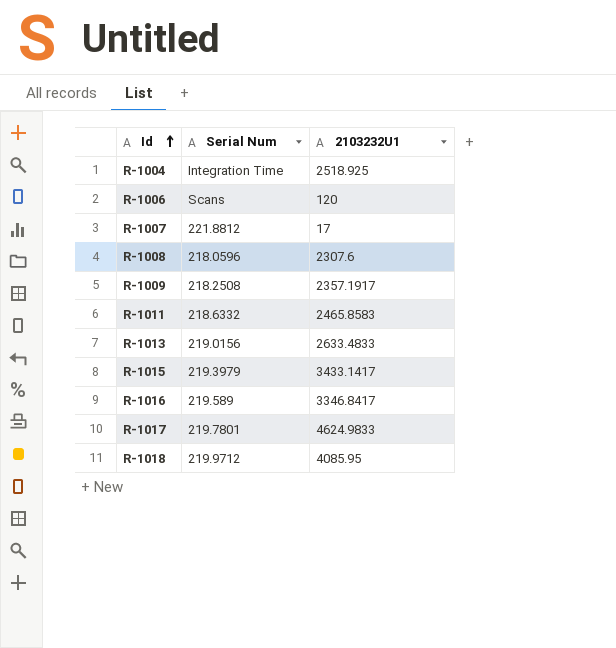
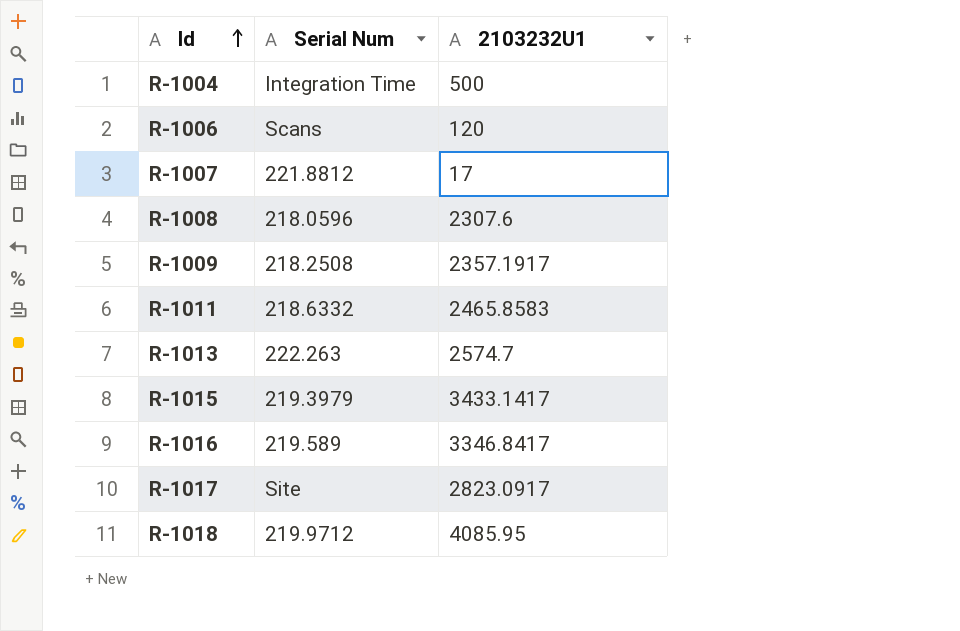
R-1004 | 2103232U1: 2518.925 -> 500
R-1013 | Serial Num: 219.0156 -> 222.263
R-1013 | 2103232U1: 2633.4833 -> 2574.7
R-1017 | Serial Num: 219.7801 -> Site
R-1017 | 2103232U1: 4624.9833 -> 2823.0917

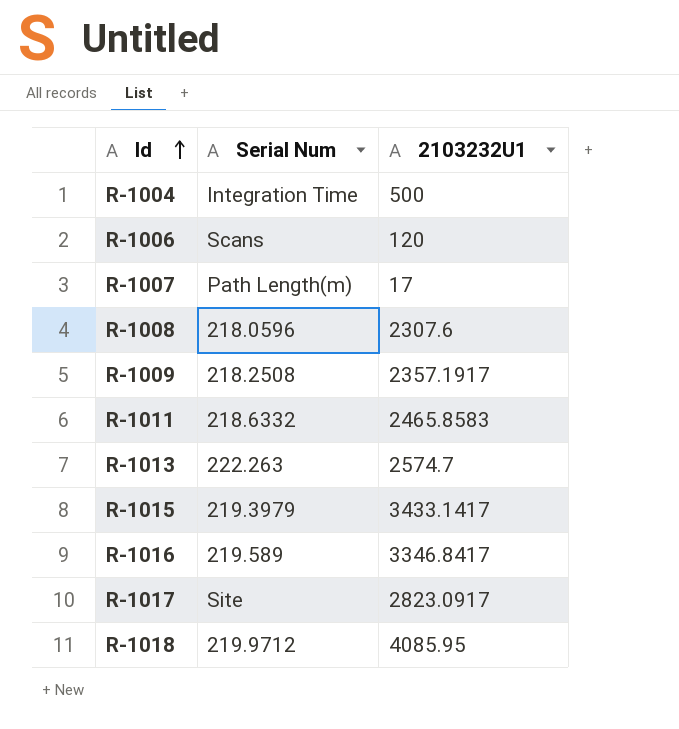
R-1007 | Serial Num: 221.8812 -> Path Length(m)

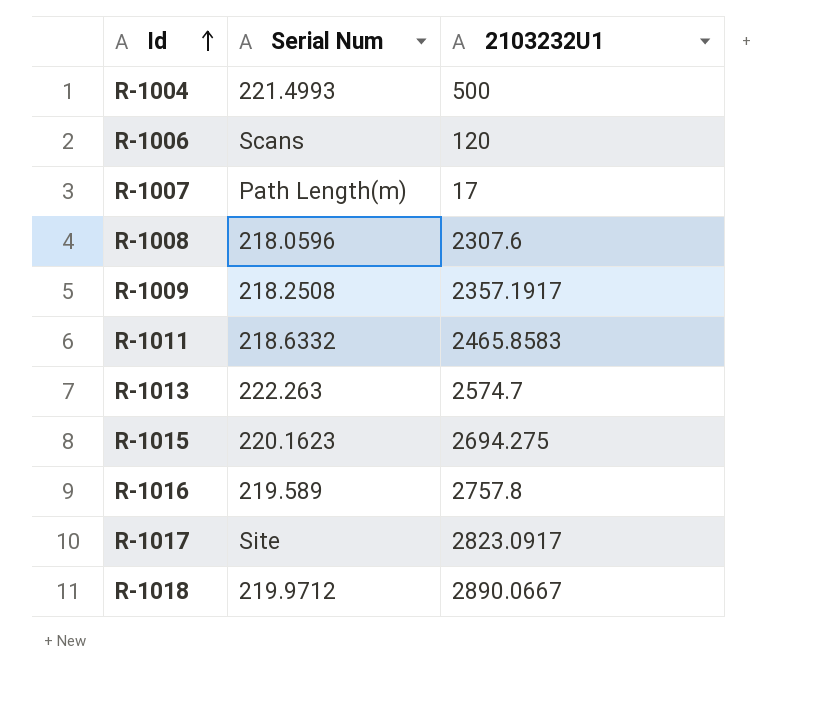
R-1004 | Serial Num: Integration Time -> 221.4993
R-1015 | Serial Num: 219.3979 -> 220.1623
R-1015 | 2103232U1: 3433.1417 -> 2694.275
R-1016 | 2103232U1: 3346.8417 -> 2757.8
R-1018 | 2103232U1: 4085.95 -> 2890.0667

